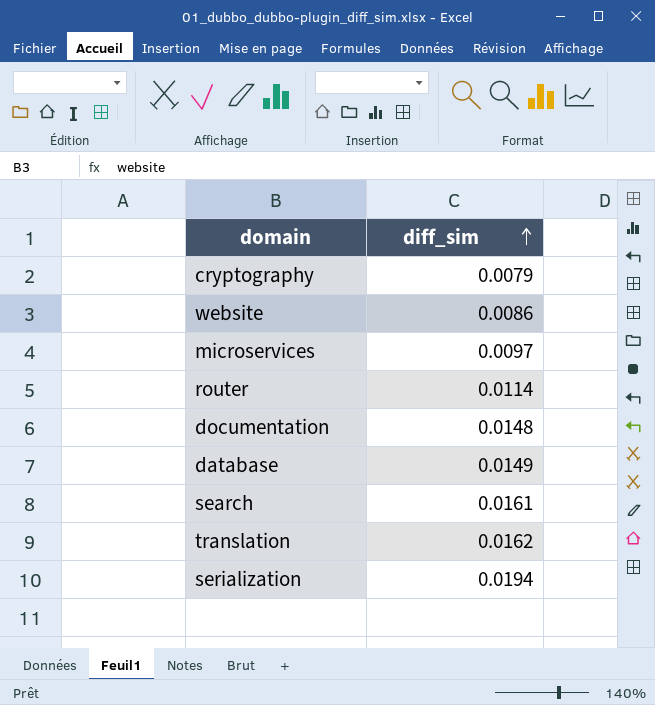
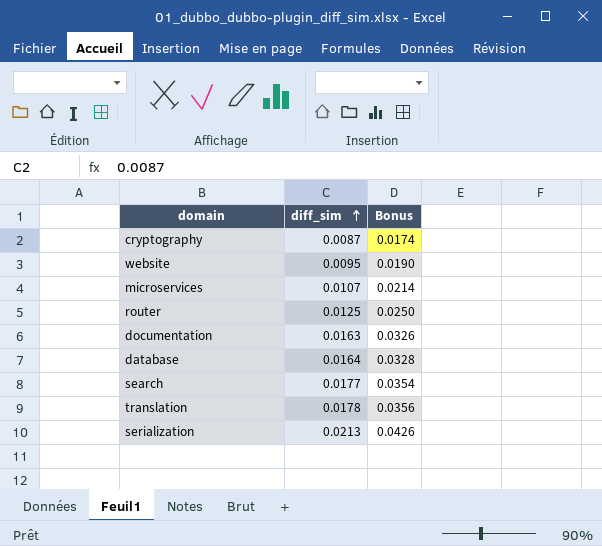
column Bonus | formula: none -> [diff_sim] * 2
cryptography | diff_sim: 0.0079 -> 0.0087
website | diff_sim: 0.0086 -> 0.0095
microservices | diff_sim: 0.0097 -> 0.0107
router | diff_sim: 0.0114 -> 0.0125
documentation | diff_sim: 0.0148 -> 0.0163
database | diff_sim: 0.0149 -> 0.0164
search | diff_sim: 0.0161 -> 0.0177
translation | diff_sim: 0.0162 -> 0.0178
serialization | diff_sim: 0.0194 -> 0.0213

